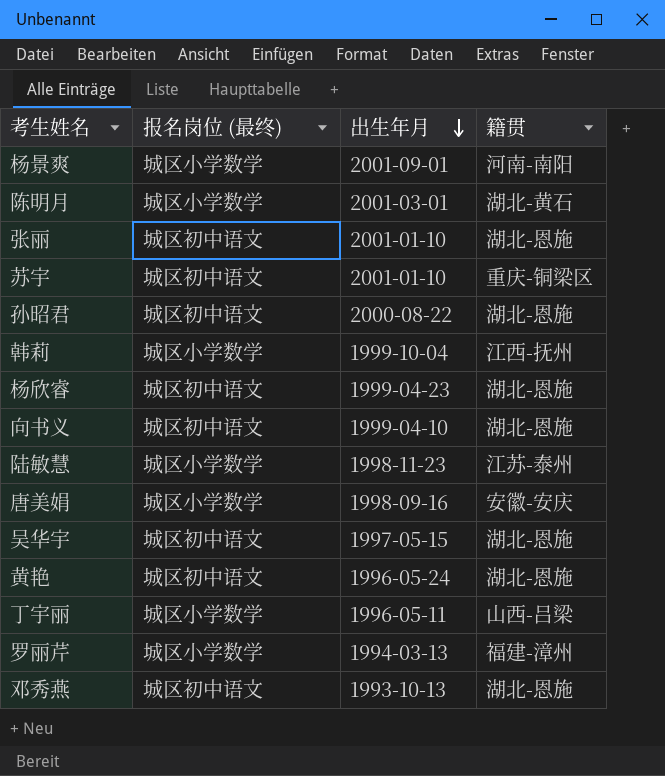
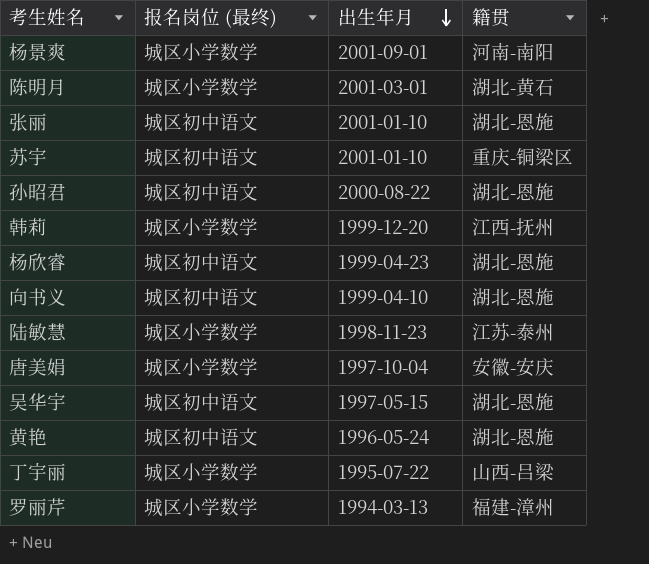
row 邓秀燕: 城区初中语文 | 1993-10-13 | 湖北-恩施 -> none
韩莉 | 出生年月: 1999-10-04 -> 1999-12-20
唐美娟 | 出生年月: 1998-09-16 -> 1997-10-04
丁宇丽 | 出生年月: 1996-05-11 -> 1995-07-22

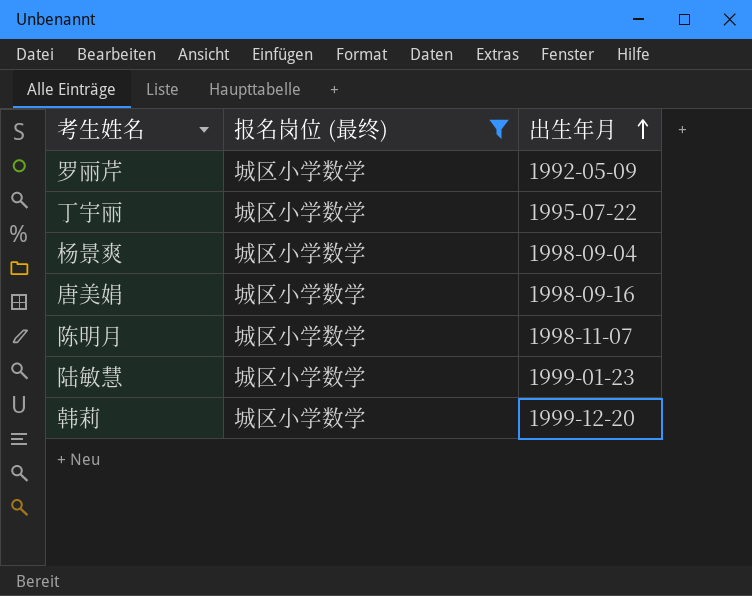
filter: none -> 报名岗位 (最终) = 城区小学数学
row order: 出生年月 descending -> 出生年月 ascending
column 籍贯 | position: 4 -> none
罗丽芹 | 出生年月: 1994-03-13 -> 1992-05-09
杨景爽 | 出生年月: 2001-09-01 -> 1998-09-04
唐美娟 | 出生年月: 1997-10-04 -> 1998-09-16
陈明月 | 出生年月: 2001-03-01 -> 1998-11-07
陆敏慧 | 出生年月: 1998-11-23 -> 1999-01-23

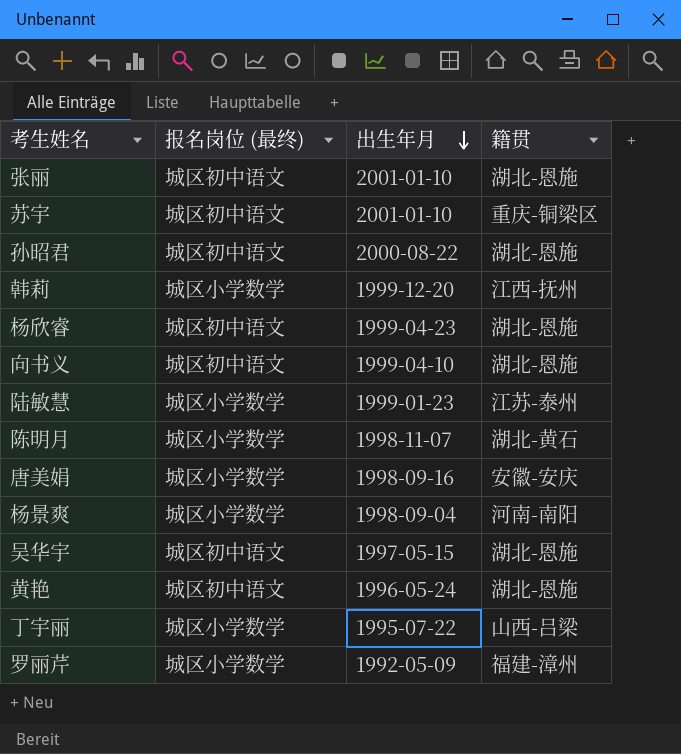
filter: 报名岗位 (最终) = 城区小学数学 -> none
row order: 出生年月 ascending -> 出生年月 descending
column 籍贯 | position: none -> 4

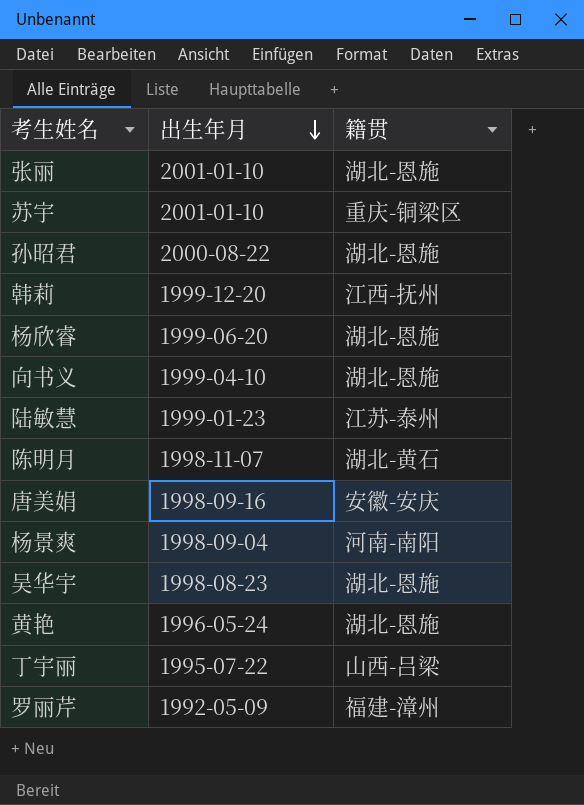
column 报名岗位 (最终) | position: 2 -> none
杨欣睿 | 出生年月: 1999-04-23 -> 1999-06-20
吴华宇 | 出生年月: 1997-05-15 -> 1998-08-23

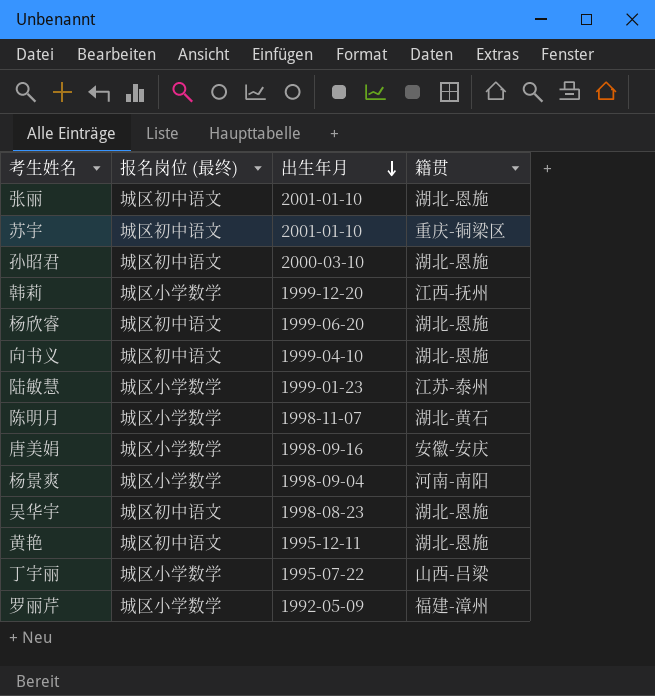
column 报名岗位 (最终) | position: none -> 2
孙昭君 | 出生年月: 2000-08-22 -> 2000-03-10
黄艳 | 出生年月: 1996-05-24 -> 1995-12-11

